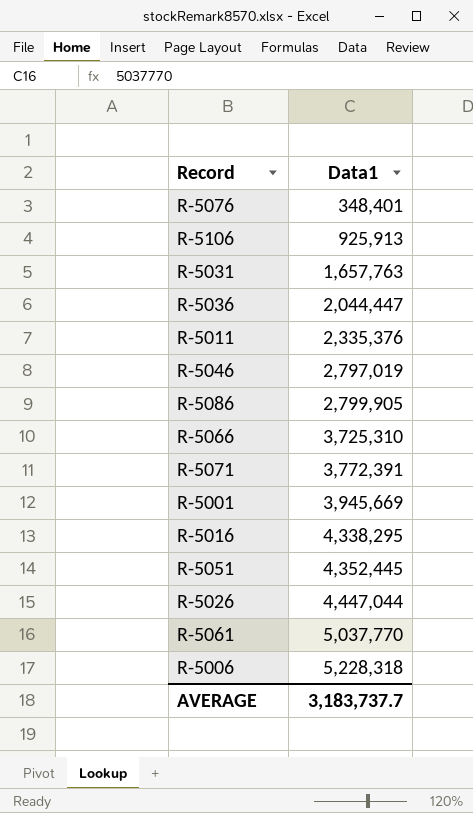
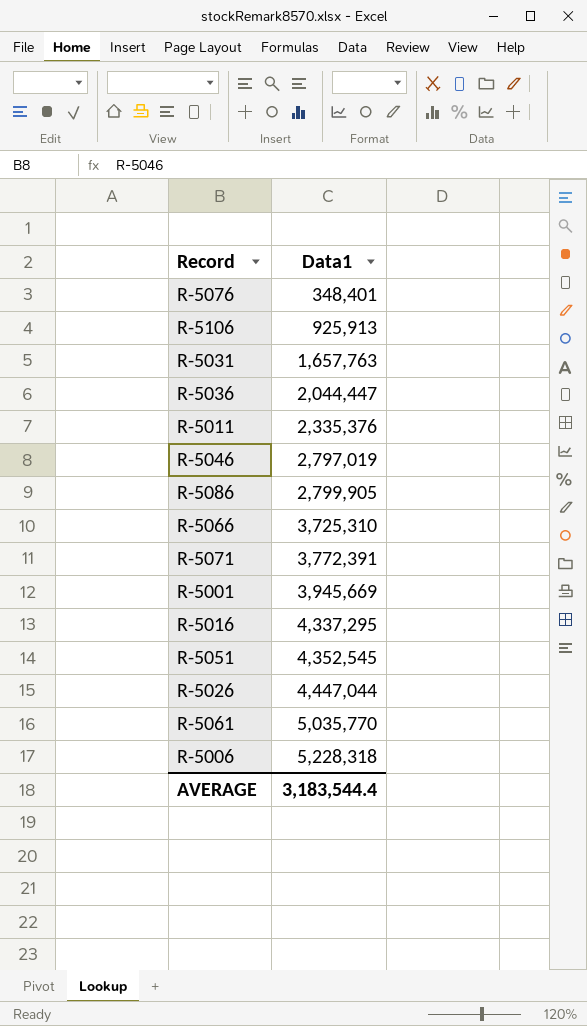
R-5016 | Data1: 4,338,295 -> 4,337,295
R-5051 | Data1: 4,352,445 -> 4,352,545
R-5061 | Data1: 5,037,770 -> 5,035,770
AVERAGE | Data1: 3,183,737.7 -> 3,183,544.4

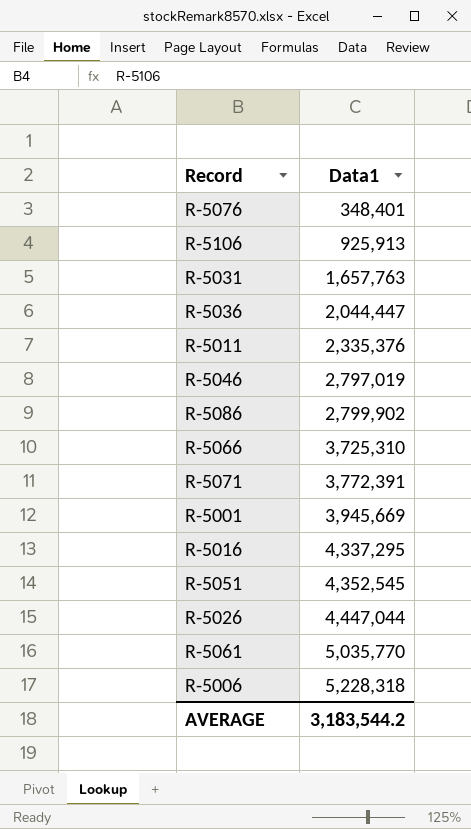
R-5086 | Data1: 2,799,905 -> 2,799,902
AVERAGE | Data1: 3,183,544.4 -> 3,183,544.2

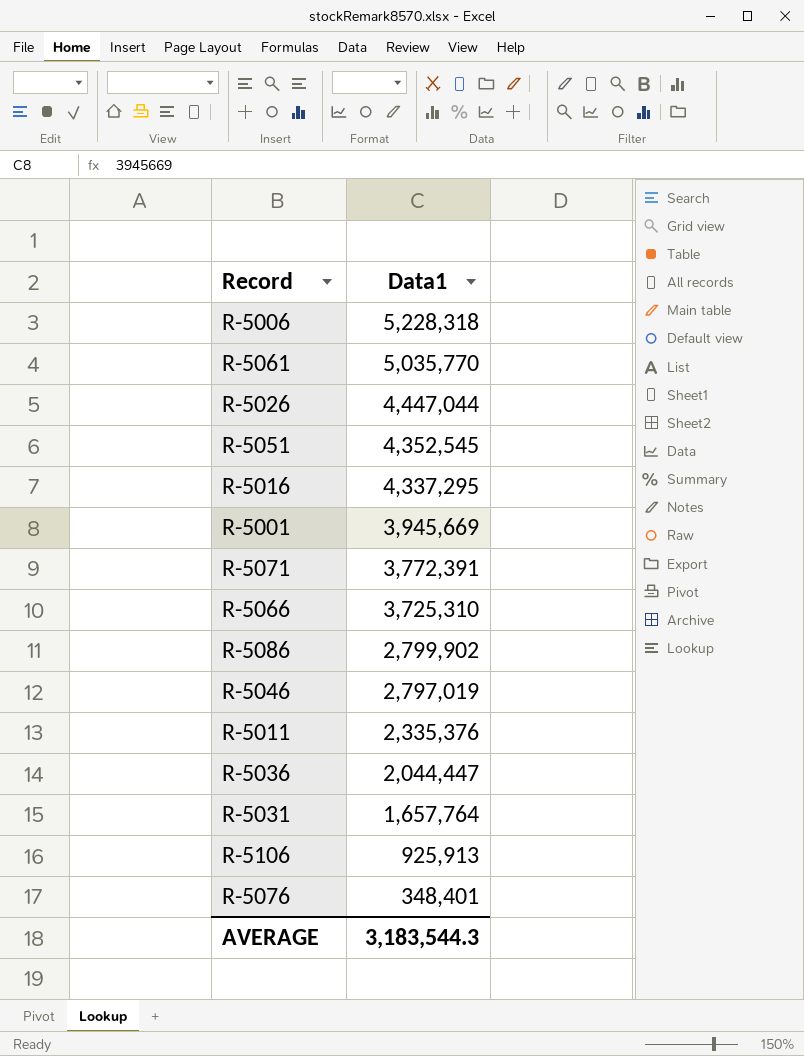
row order: Data1 ascending -> Data1 descending
R-5031 | Data1: 1,657,763 -> 1,657,764
AVERAGE | Data1: 3,183,544.2 -> 3,183,544.3

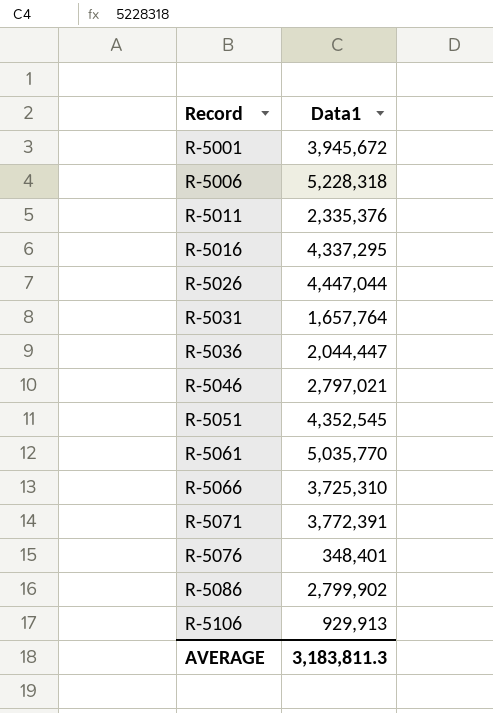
row order: Data1 descending -> Record ascending
R-5001 | Data1: 3,945,669 -> 3,945,672
R-5046 | Data1: 2,797,019 -> 2,797,021
R-5106 | Data1: 925,913 -> 929,913
AVERAGE | Data1: 3,183,544.3 -> 3,183,811.3

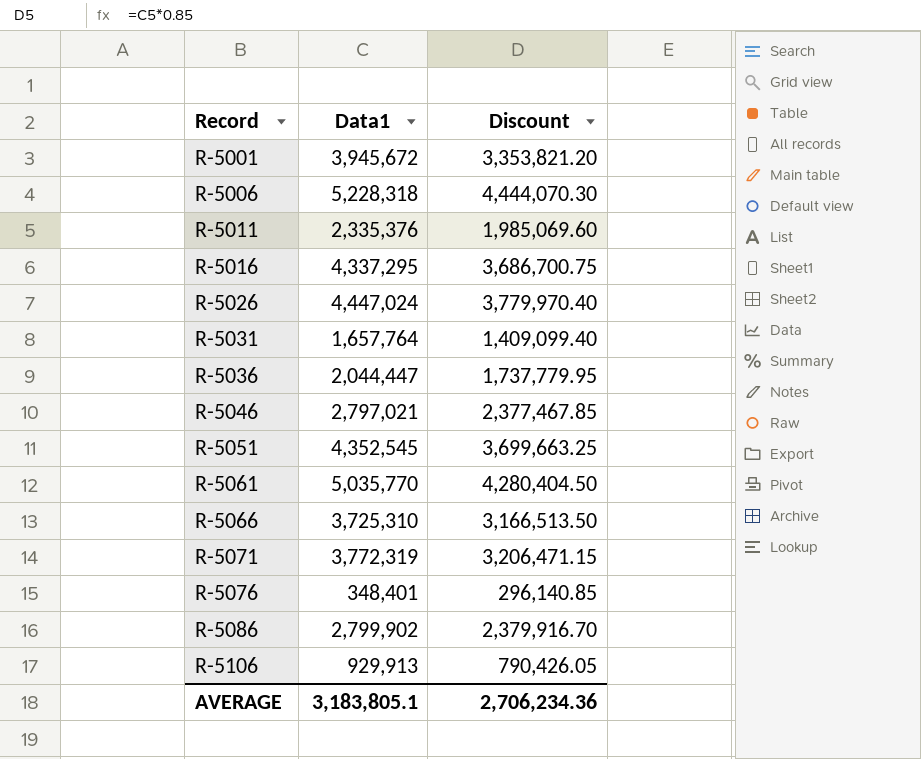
column Discount | formula: none -> [Data1] * 0.85
R-5026 | Data1: 4,447,044 -> 4,447,024
R-5071 | Data1: 3,772,391 -> 3,772,319
AVERAGE | Data1: 3,183,811.3 -> 3,183,805.1

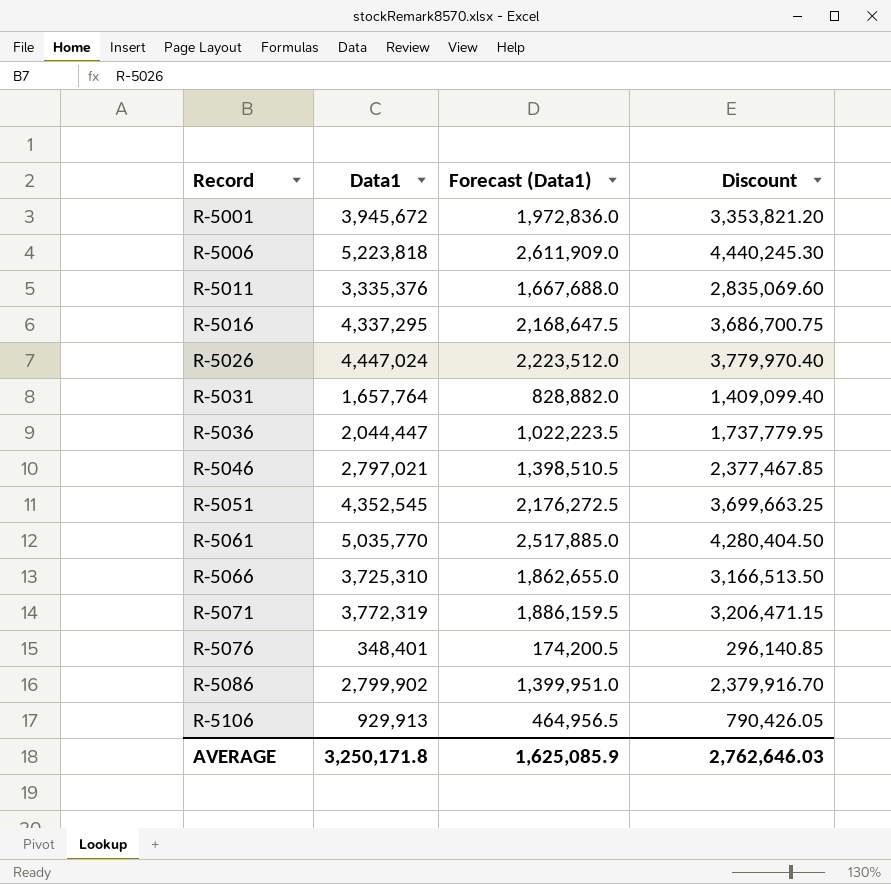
column Forecast (Data1) | formula: none -> [Data1] * 0.5
R-5006 | Data1: 5,228,318 -> 5,223,818
R-5006 | Discount: 4,444,070.30 -> 4,440,245.30
R-5011 | Data1: 2,335,376 -> 3,335,376
R-5011 | Discount: 1,985,069.60 -> 2,835,069.60
AVERAGE | Data1: 3,183,805.1 -> 3,250,171.8
AVERAGE | Discount: 2,706,234.36 -> 2,762,646.03

